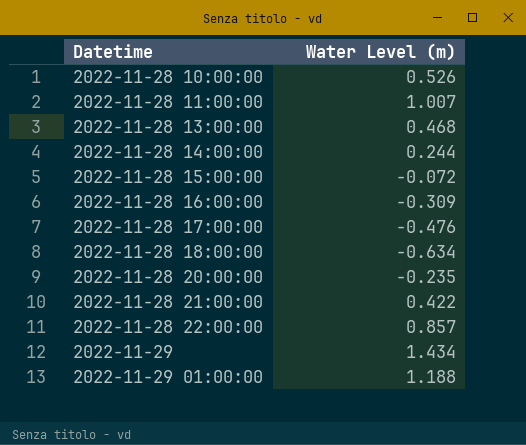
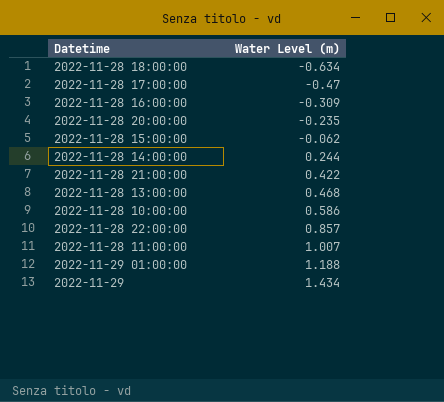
row order: Datetime ascending -> Water Level (m) ascending
2022-11-28 17:00:00 | Water Level (m): -0.476 -> -0.47
2022-11-28 15:00:00 | Water Level (m): -0.072 -> -0.062
2022-11-28 10:00:00 | Water Level (m): 0.526 -> 0.586

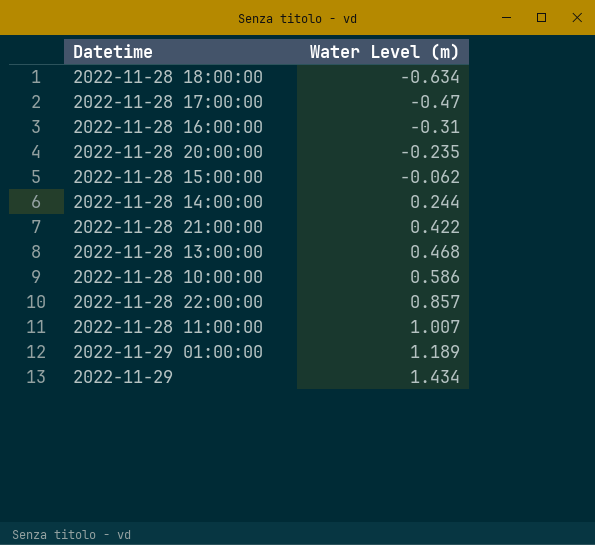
2022-11-28 16:00:00 | Water Level (m): -0.309 -> -0.31
2022-11-29 01:00:00 | Water Level (m): 1.188 -> 1.189

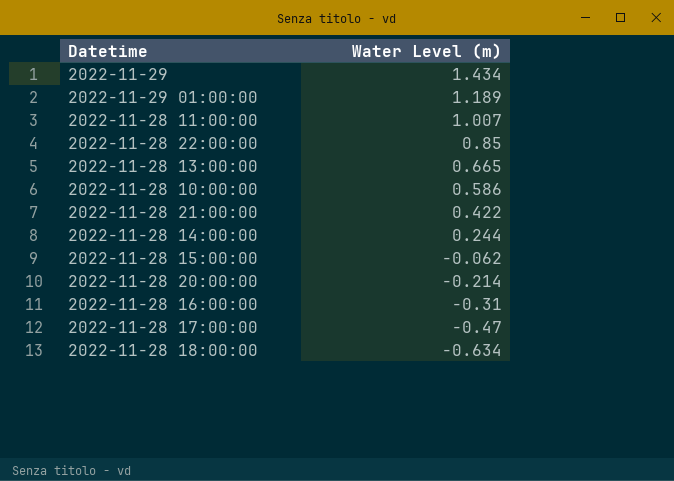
row order: Water Level (m) ascending -> Water Level (m) descending
2022-11-28 22:00:00 | Water Level (m): 0.857 -> 0.85
2022-11-28 13:00:00 | Water Level (m): 0.468 -> 0.665
2022-11-28 20:00:00 | Water Level (m): -0.235 -> -0.214

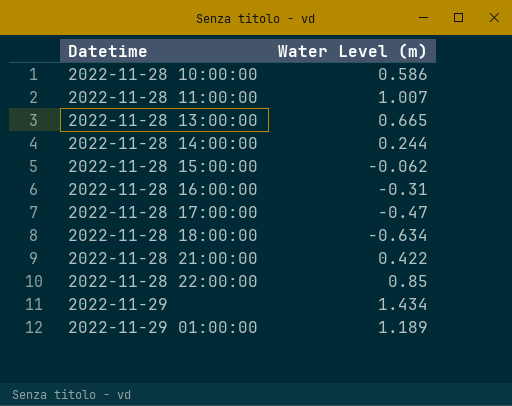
row order: Water Level (m) descending -> Datetime ascending
row 2022-11-28 20:00:00: -0.214 -> none

